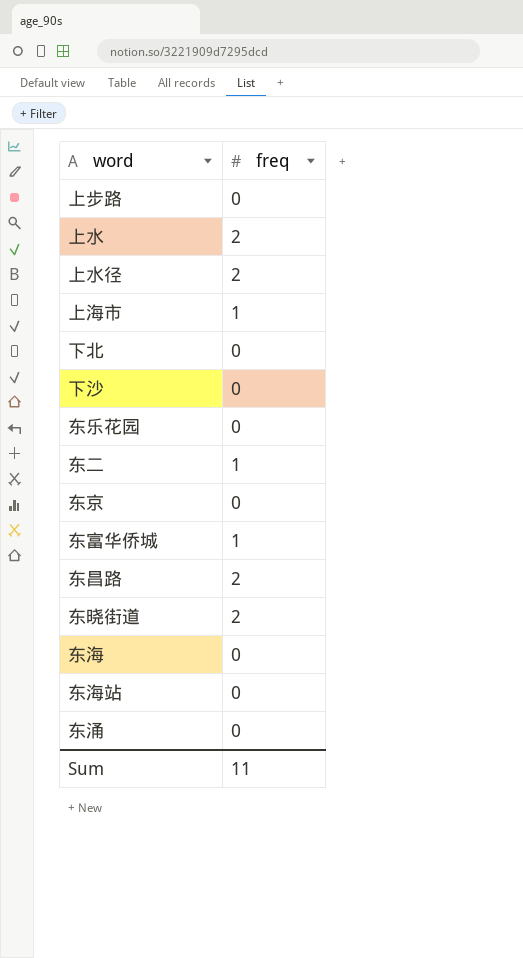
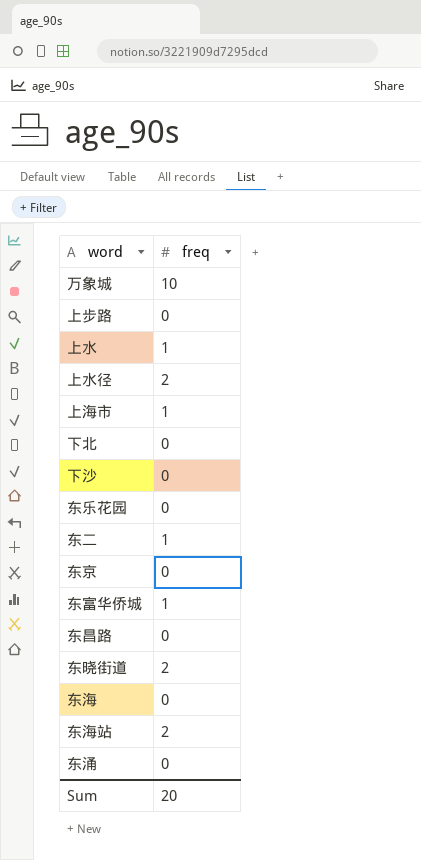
row 万象城: none -> 10
上水 | freq: 2 -> 1
东昌路 | freq: 2 -> 0
东海站 | freq: 0 -> 2
Sum | freq: 11 -> 20

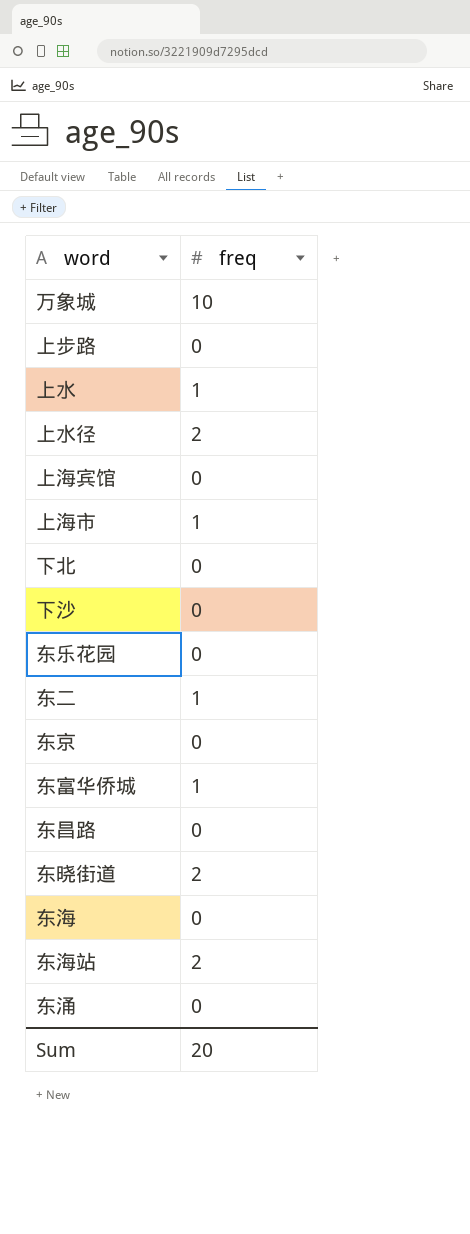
row 上海宾馆: none -> 0

